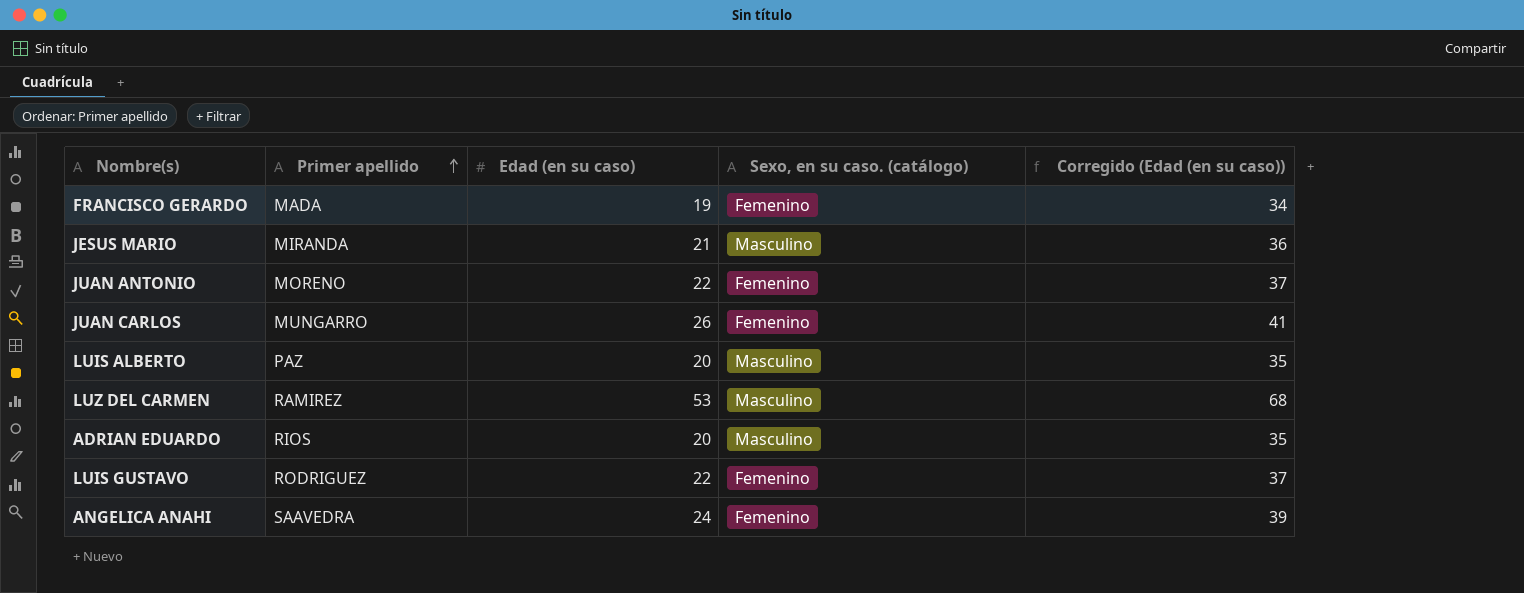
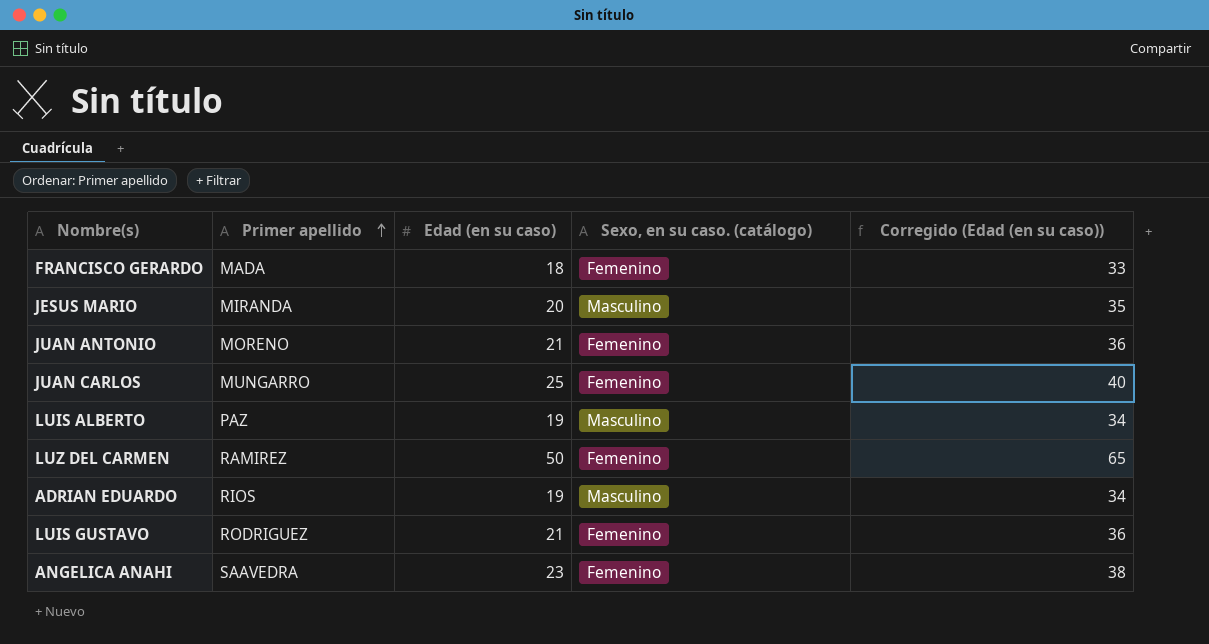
FRANCISCO GERARDO | Edad (en su caso): 19 -> 18
FRANCISCO GERARDO | Corregido (Edad (en su caso)): 34 -> 33
JESUS MARIO | Edad (en su caso): 21 -> 20
JESUS MARIO | Corregido (Edad (en su caso)): 36 -> 35
JUAN ANTONIO | Edad (en su caso): 22 -> 21
JUAN ANTONIO | Corregido (Edad (en su caso)): 37 -> 36
JUAN CARLOS | Edad (en su caso): 26 -> 25
JUAN CARLOS | Corregido (Edad (en su caso)): 41 -> 40
LUIS ALBERTO | Edad (en su caso): 20 -> 19
LUIS ALBERTO | Corregido (Edad (en su caso)): 35 -> 34
LUZ DEL CARMEN | Edad (en su caso): 53 -> 50
LUZ DEL CARMEN | Sexo, en su caso. (catálogo): Masculino -> Femenino
LUZ DEL CARMEN | Corregido (Edad (en su caso)): 68 -> 65
ADRIAN EDUARDO | Edad (en su caso): 20 -> 19
ADRIAN EDUARDO | Corregido (Edad (en su caso)): 35 -> 34
LUIS GUSTAVO | Edad (en su caso): 22 -> 21
LUIS GUSTAVO | Corregido (Edad (en su caso)): 37 -> 36
ANGELICA ANAHI | Edad (en su caso): 24 -> 23
ANGELICA ANAHI | Corregido (Edad (en su caso)): 39 -> 38

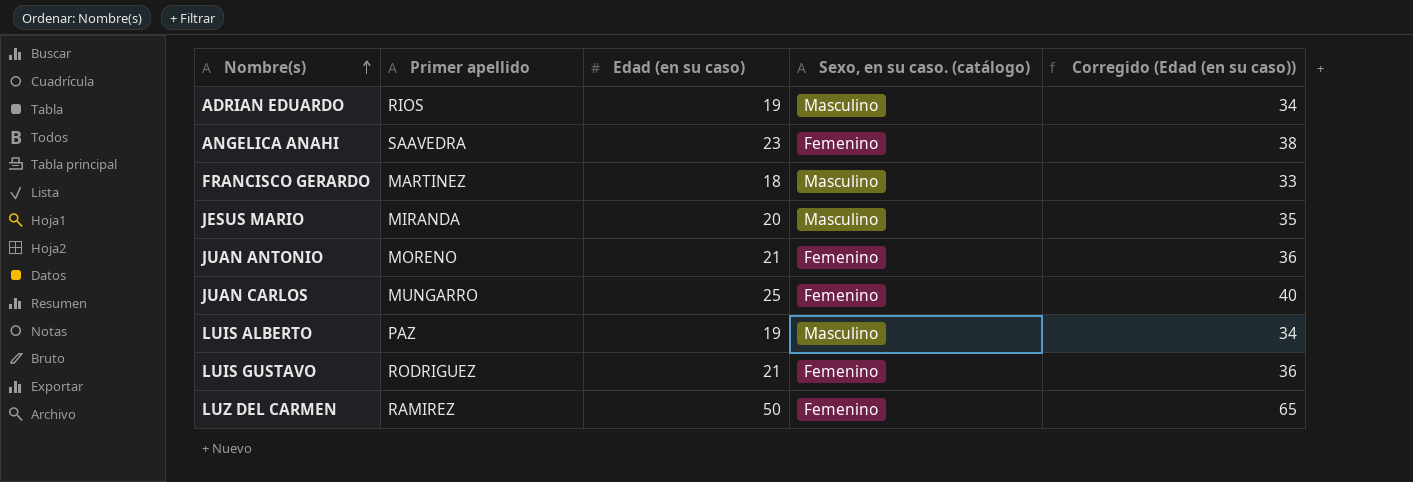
row order: Primer apellido ascending -> Nombre(s) ascending
FRANCISCO GERARDO | Primer apellido: MADA -> MARTINEZ
FRANCISCO GERARDO | Sexo, en su caso. (catálogo): Femenino -> Masculino

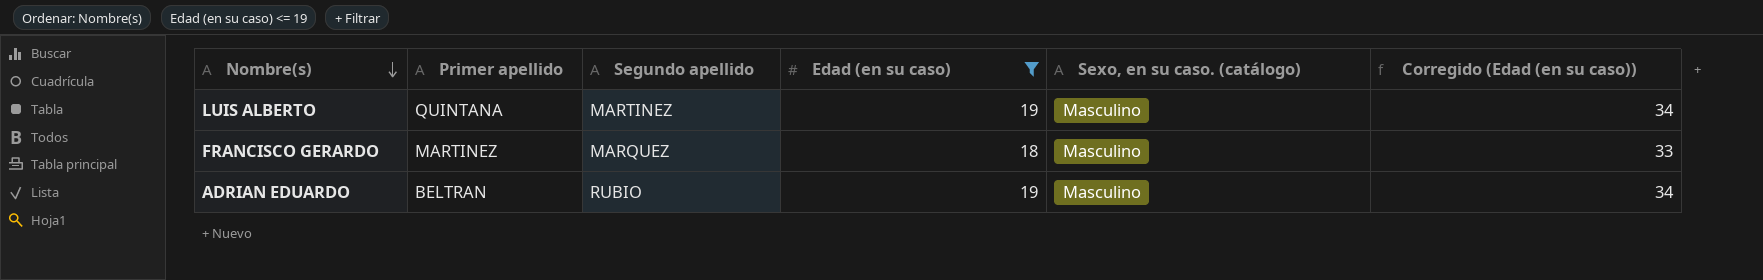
filter: none -> Edad (en su caso) <= 19
row order: Nombre(s) ascending -> Nombre(s) descending
column Segundo apellido | position: none -> 3
LUIS ALBERTO | Primer apellido: PAZ -> QUINTANA
ADRIAN EDUARDO | Primer apellido: RIOS -> BELTRAN

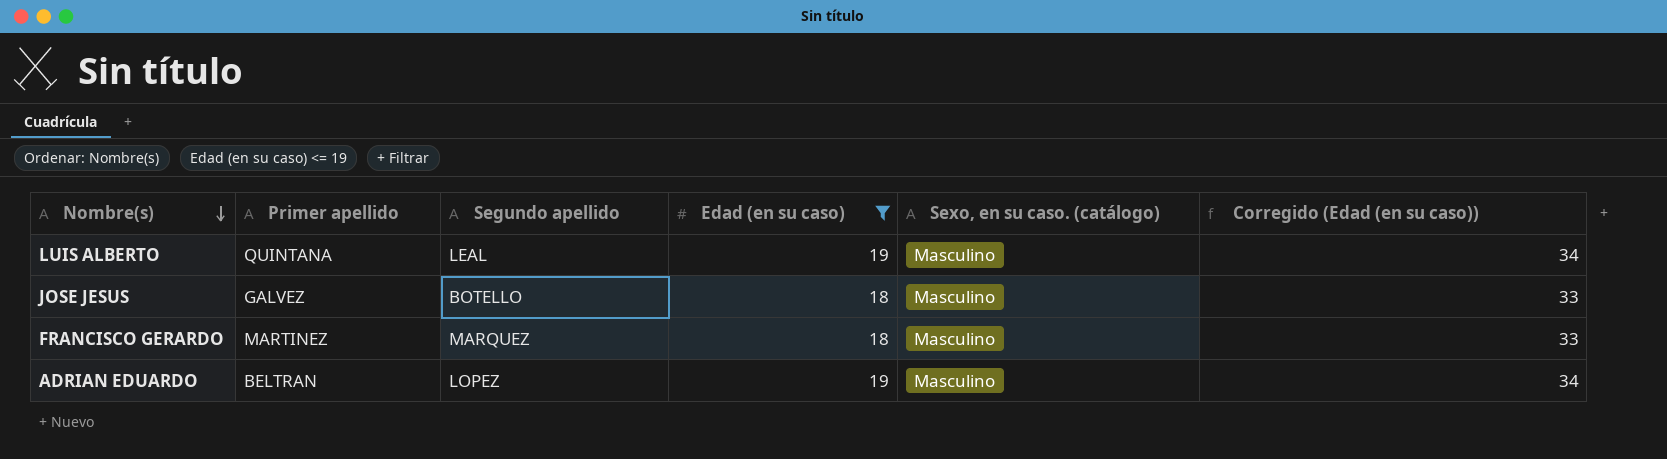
LUIS ALBERTO | Segundo apellido: MARTINEZ -> LEAL
row JOSE JESUS: none -> GALVEZ | BOTELLO | 18 | Masculino | 33
ADRIAN EDUARDO | Segundo apellido: RUBIO -> LOPEZ

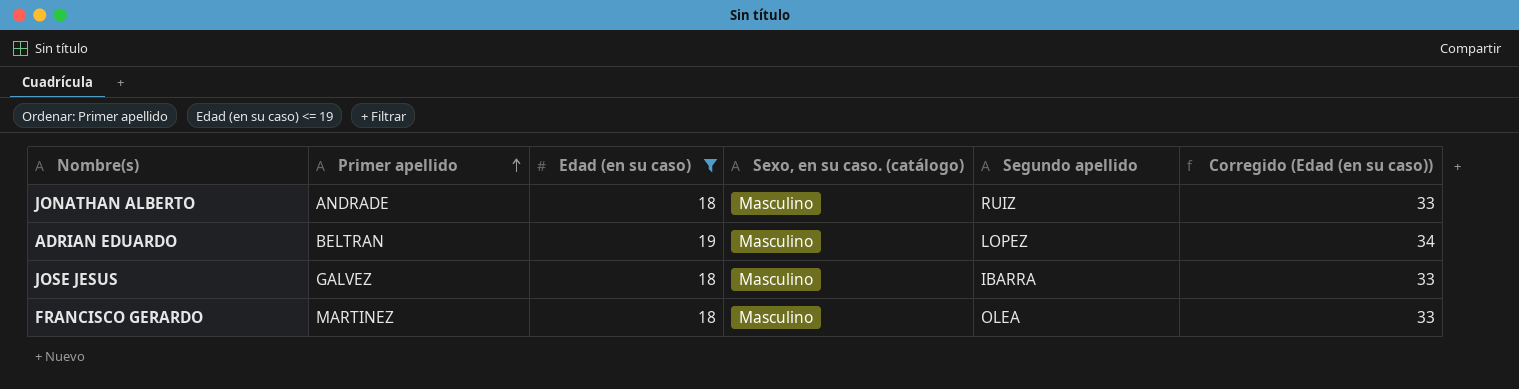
row order: Nombre(s) descending -> Primer apellido ascending
column Segundo apellido | position: 3 -> 5
row LUIS ALBERTO: QUINTANA | LEAL | 19 | Masculino | 34 -> none
row JONATHAN ALBERTO: none -> ANDRADE | 18 | Masculino | RUIZ | 33
JOSE JESUS | Segundo apellido: BOTELLO -> IBARRA
FRANCISCO GERARDO | Segundo apellido: MARQUEZ -> OLEA

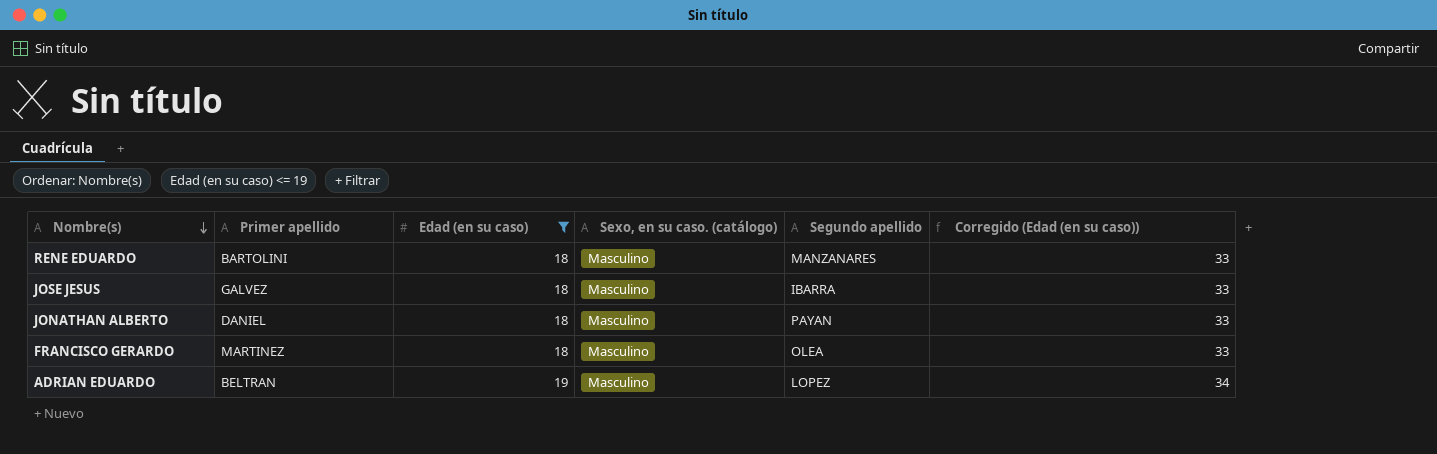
row order: Primer apellido ascending -> Nombre(s) descending
row RENE EDUARDO: none -> BARTOLINI | 18 | Masculino | MANZANARES | 33
JONATHAN ALBERTO | Primer apellido: ANDRADE -> DANIEL
JONATHAN ALBERTO | Segundo apellido: RUIZ -> PAYAN

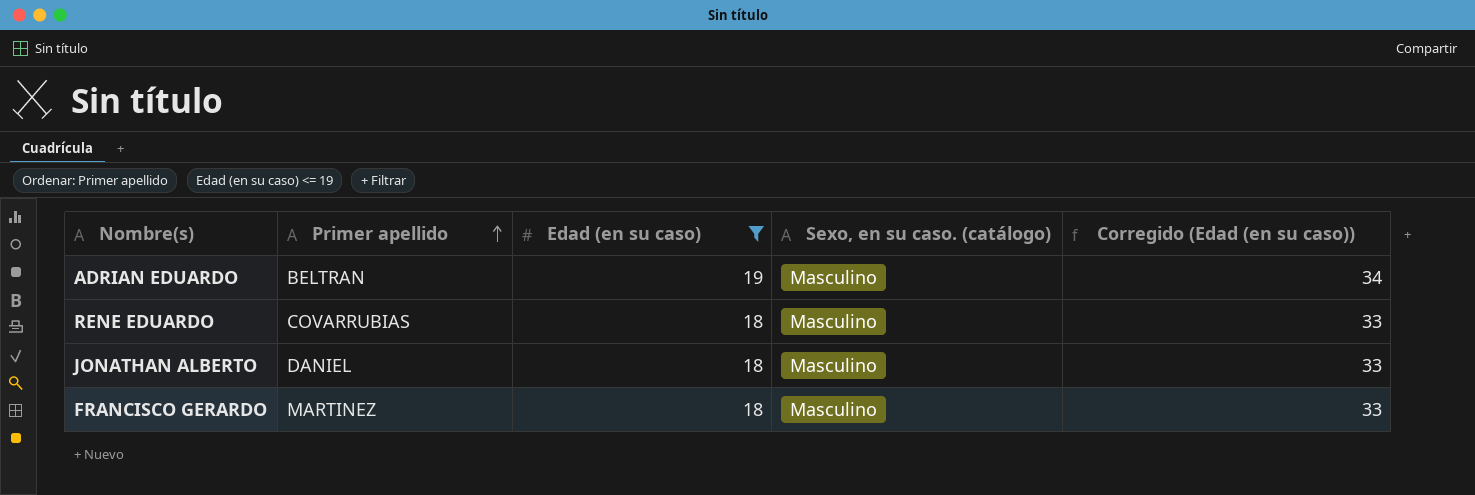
row order: Nombre(s) descending -> Primer apellido ascending
column Segundo apellido | position: 5 -> none
row JOSE JESUS: GALVEZ | 18 | Masculino | IBARRA | 33 -> none
RENE EDUARDO | Primer apellido: BARTOLINI -> COVARRUBIAS

